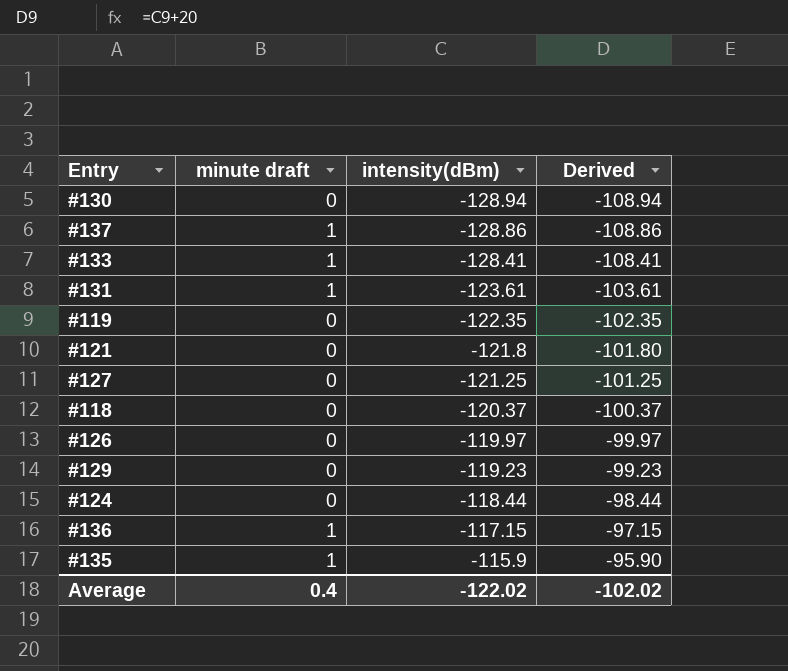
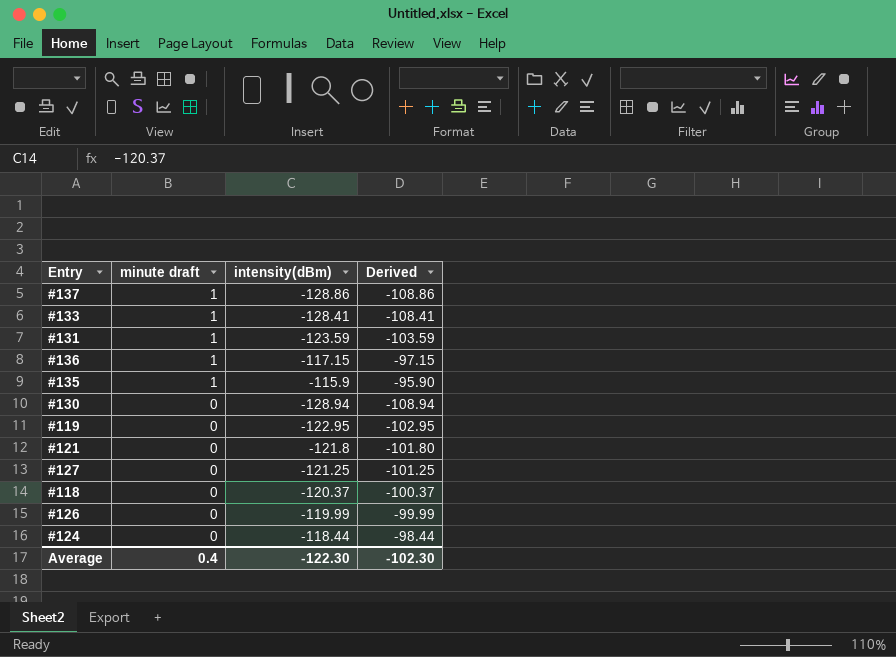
row order: intensity(dBm) ascending -> minute draft descending
row #129: 0 | -119.23 | -99.23 -> none
#131 | intensity(dBm): -123.61 -> -123.59
#131 | Derived: -103.61 -> -103.59
#119 | intensity(dBm): -122.35 -> -122.95
#119 | Derived: -102.35 -> -102.95
#126 | intensity(dBm): -119.97 -> -119.99
#126 | Derived: -99.97 -> -99.99
Average | intensity(dBm): -122.02 -> -122.30
Average | Derived: -102.02 -> -102.30

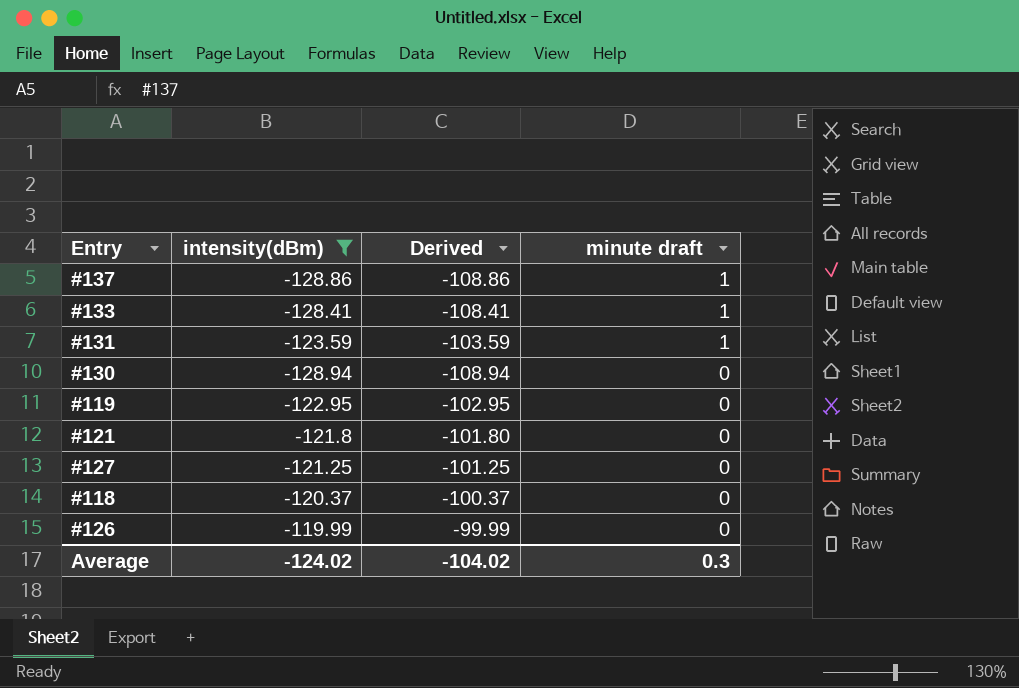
filter: none -> intensity(dBm) <= -119.99
column minute draft | position: 2 -> 4
Average | intensity(dBm): -122.30 -> -124.02
Average | Derived: -102.30 -> -104.02
Average | minute draft: 0.4 -> 0.3

